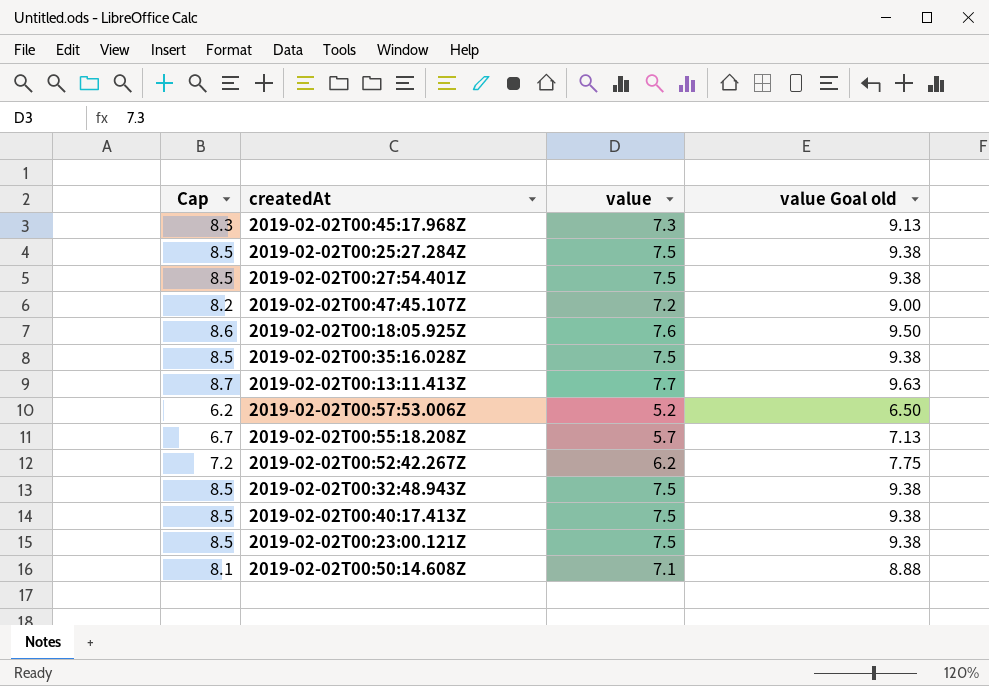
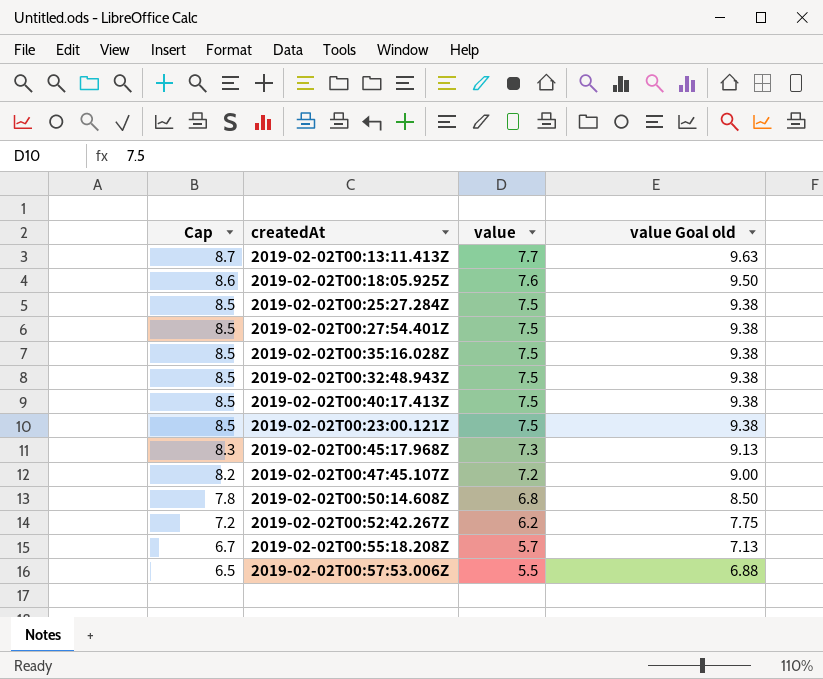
row order: none -> Cap descending
2019-02-02T00:50:14.608Z | Cap: 8.1 -> 7.8
2019-02-02T00:50:14.608Z | value: 7.1 -> 6.8
2019-02-02T00:50:14.608Z | value Goal old: 8.88 -> 8.50
2019-02-02T00:57:53.006Z | Cap: 6.2 -> 6.5
2019-02-02T00:57:53.006Z | value: 5.2 -> 5.5
2019-02-02T00:57:53.006Z | value Goal old: 6.50 -> 6.88

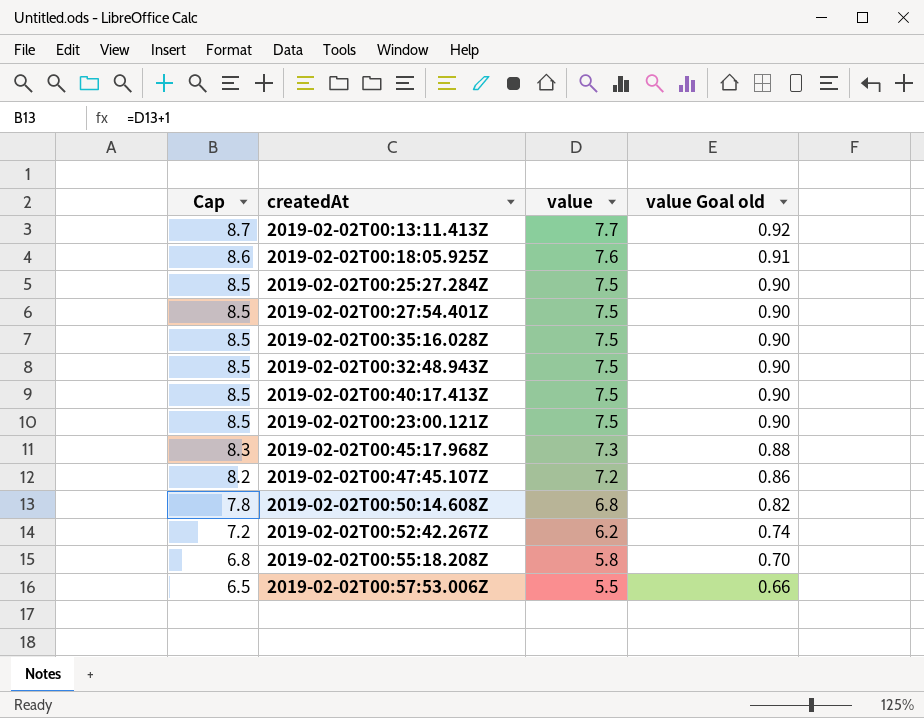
column value Goal old | formula: [value] * 1.25 -> [value] * 0.12
2019-02-02T00:55:18.208Z | Cap: 6.7 -> 6.8
2019-02-02T00:55:18.208Z | value: 5.7 -> 5.8

